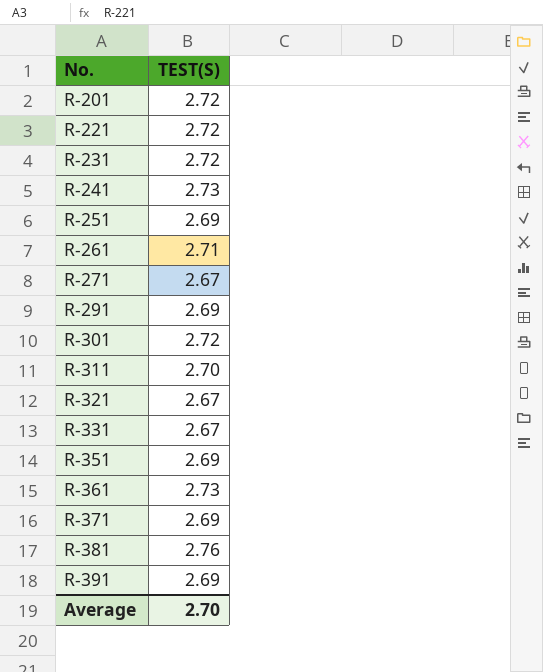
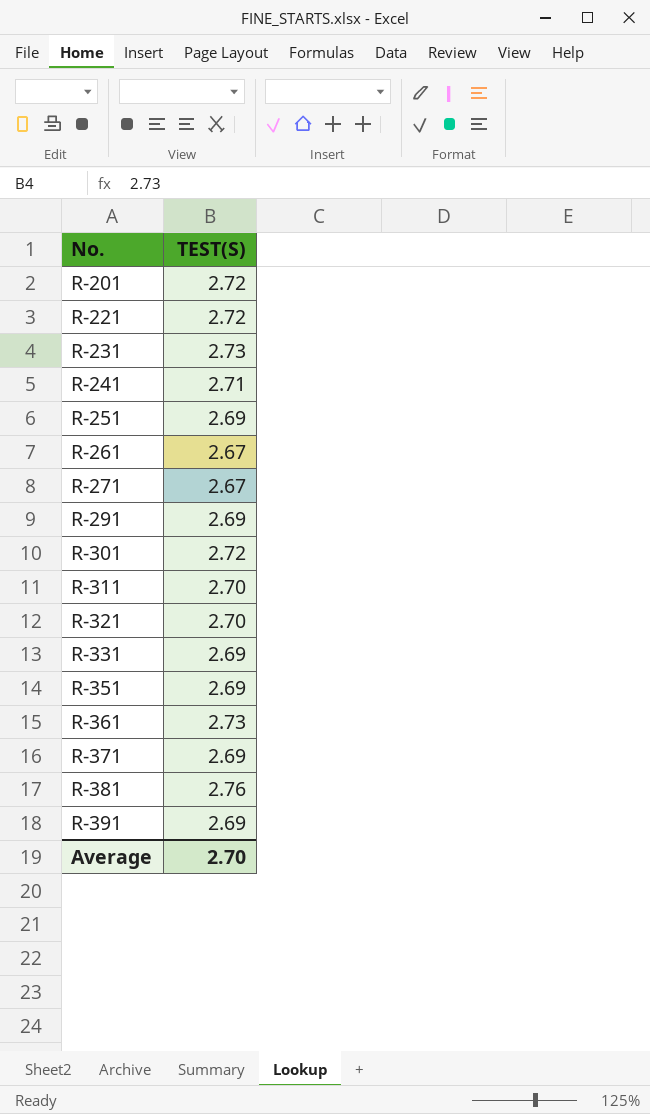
R-231 | TEST(S): 2.72 -> 2.73
R-241 | TEST(S): 2.73 -> 2.71
R-261 | TEST(S): 2.71 -> 2.67
R-321 | TEST(S): 2.67 -> 2.70
R-331 | TEST(S): 2.67 -> 2.69

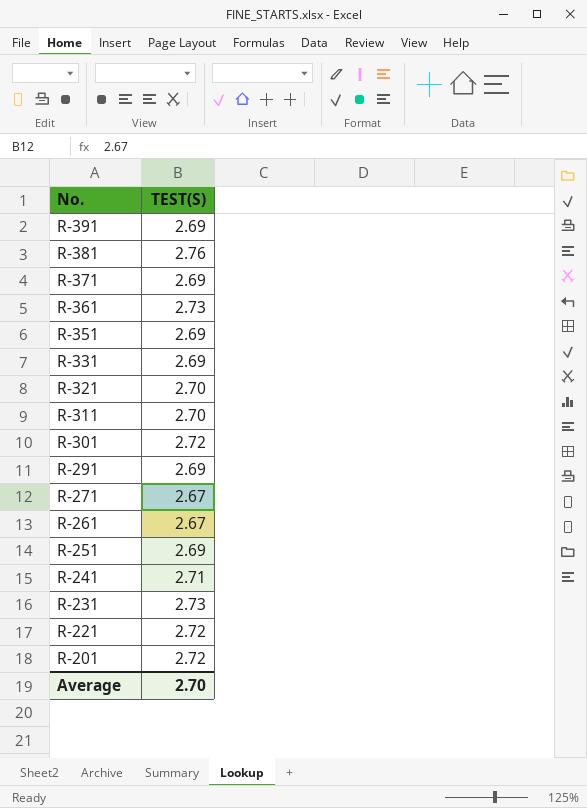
row order: No. ascending -> No. descending

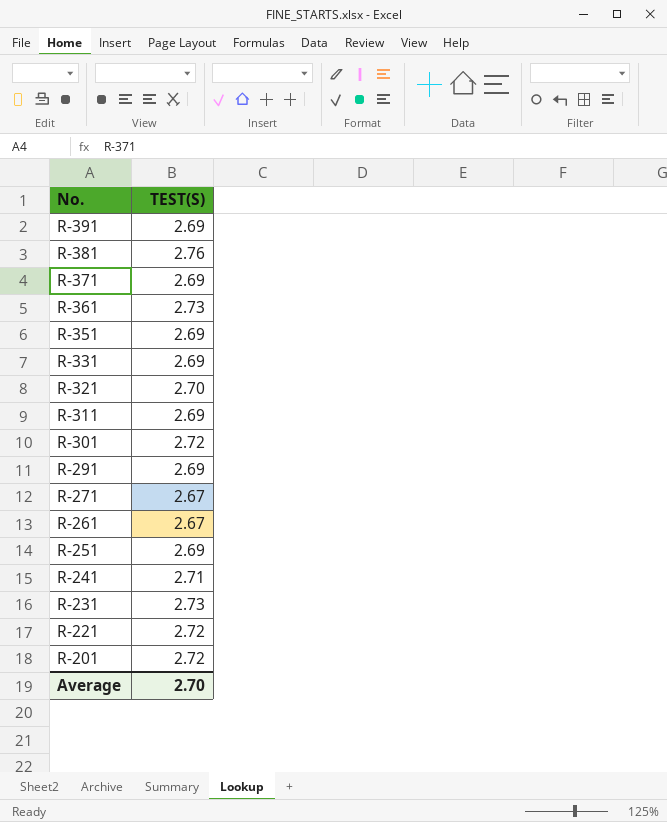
R-311 | TEST(S): 2.70 -> 2.69

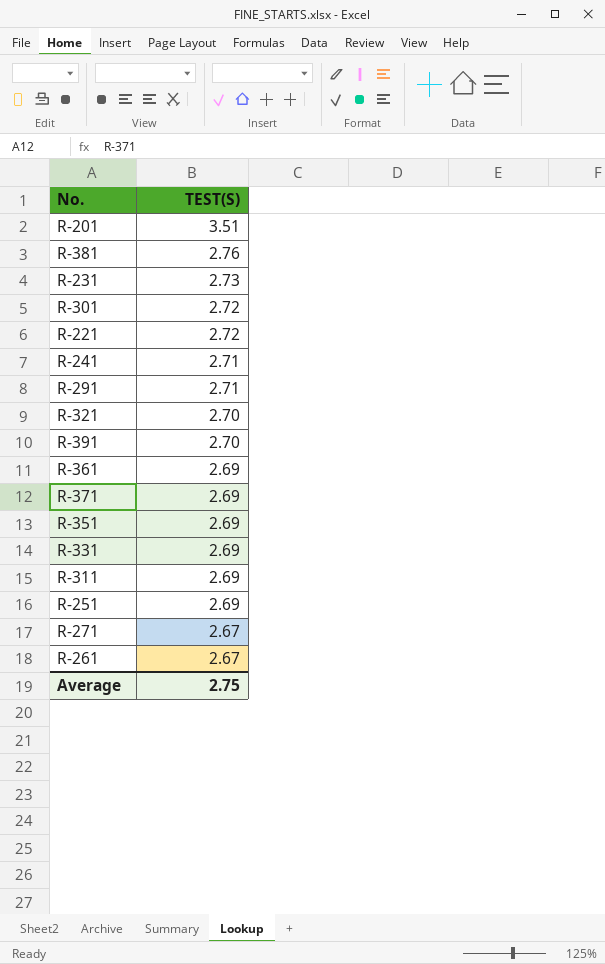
row order: No. descending -> TEST(S) descending
R-201 | TEST(S): 2.72 -> 3.51
R-291 | TEST(S): 2.69 -> 2.71
R-391 | TEST(S): 2.69 -> 2.70
R-361 | TEST(S): 2.73 -> 2.69
Average | TEST(S): 2.70 -> 2.75

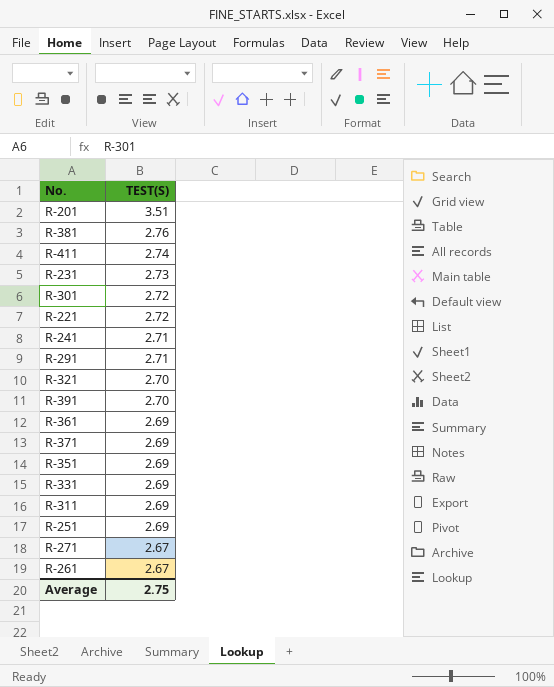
row R-411: none -> 2.74

